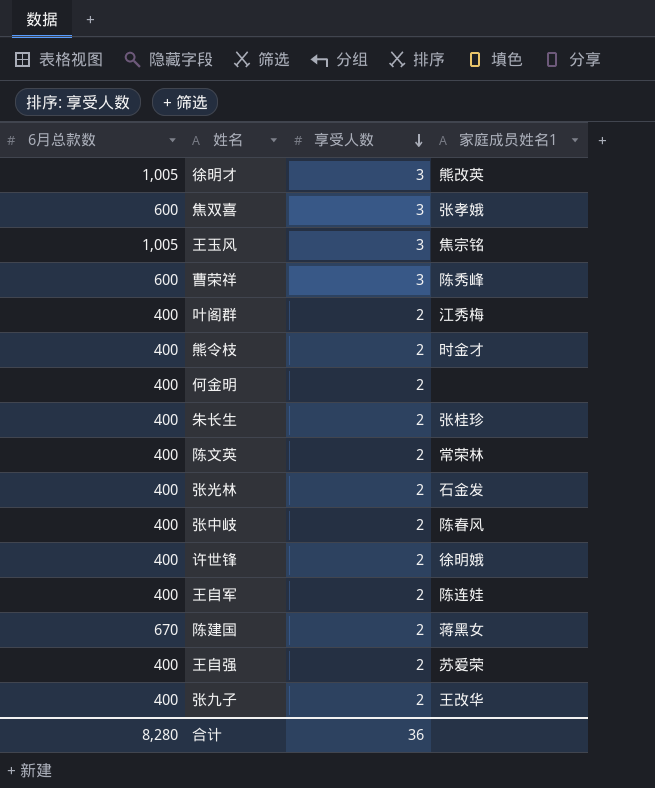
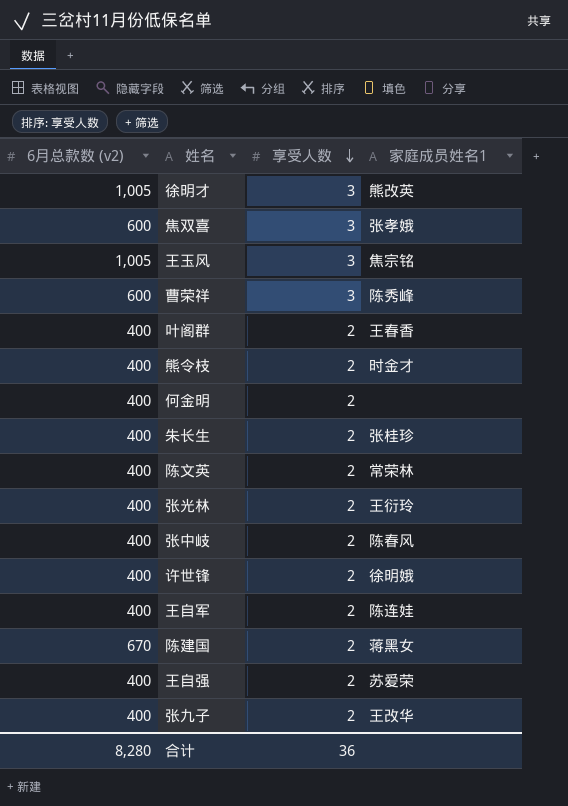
column name: 6月总款数 -> 6月总款数 (v2)
叶阁群 | 家庭成员姓名1: 江秀梅 -> 王春香
张光林 | 家庭成员姓名1: 石金发 -> 王衍玲

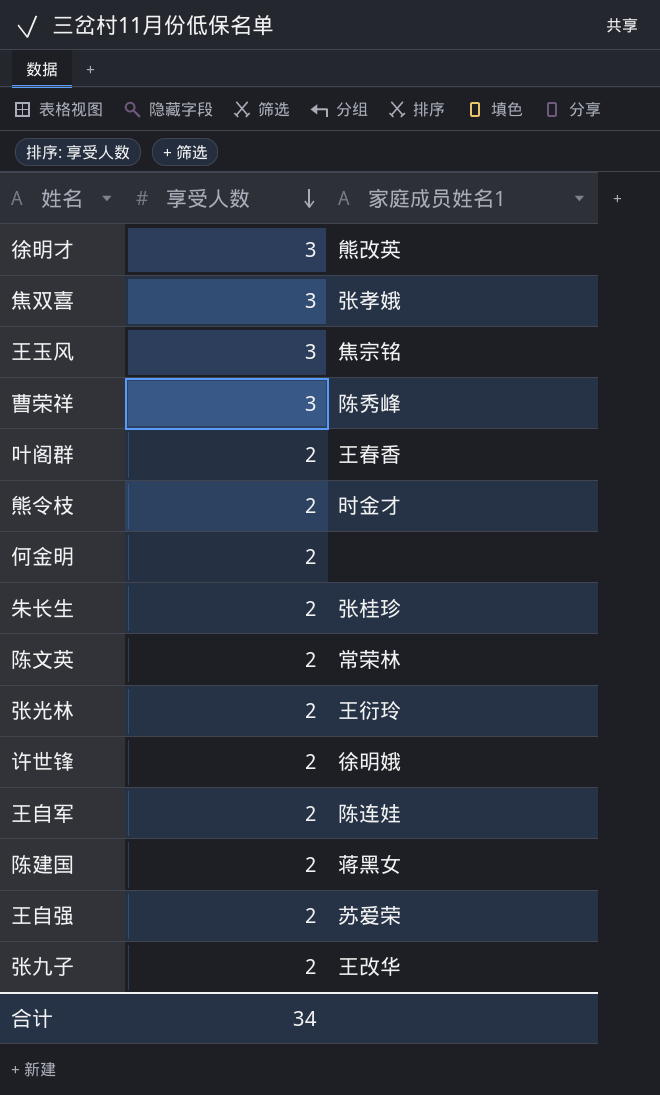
column 6月总款数 (v2) | position: 1 -> none
row 张中岐: 400 | 2 | 陈春风 -> none
合计 | 享受人数: 36 -> 34

